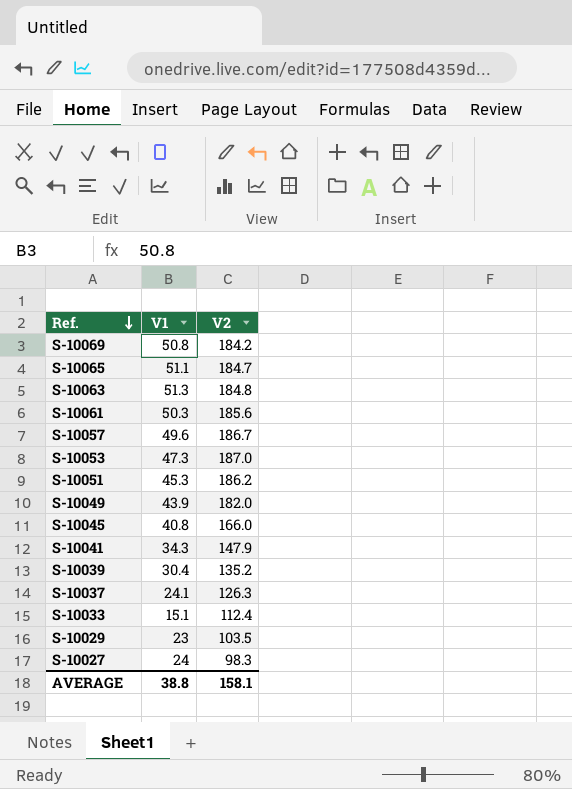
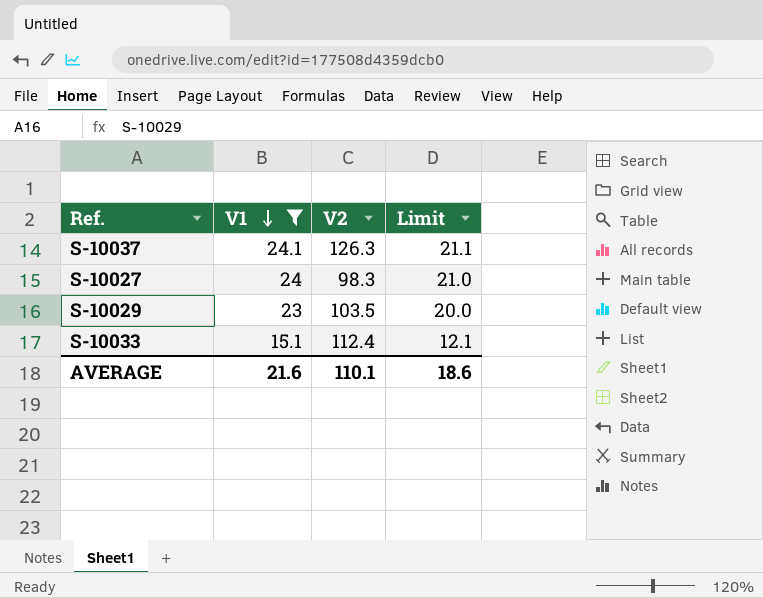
filter: none -> V1 <= 24.1
row order: Ref. descending -> V1 descending
column Limit | formula: none -> [V1] - 3
AVERAGE | V1: 38.8 -> 21.6
AVERAGE | V2: 158.1 -> 110.1

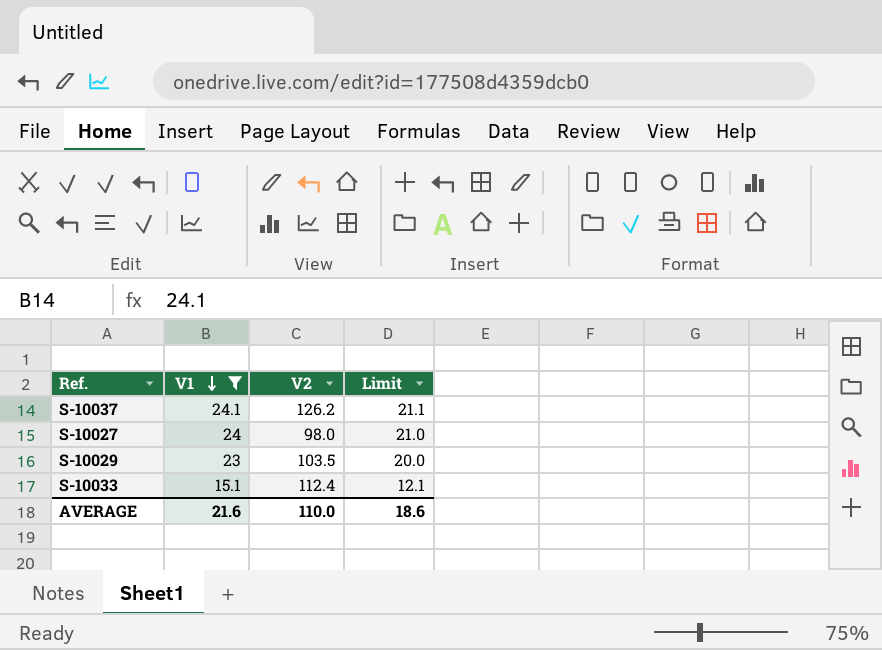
S-10037 | V2: 126.3 -> 126.2
S-10027 | V2: 98.3 -> 98.0
AVERAGE | V2: 110.1 -> 110.0

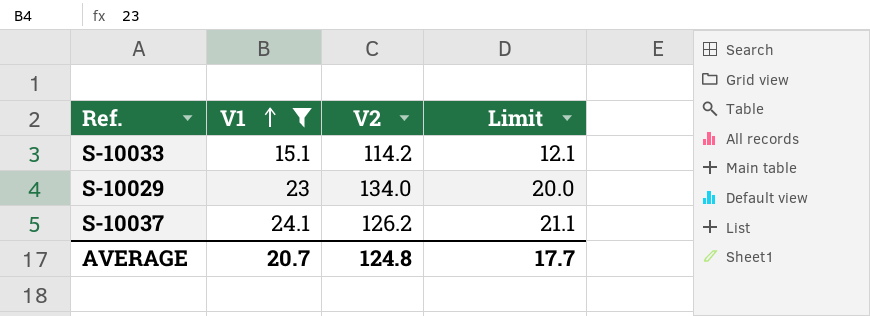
row order: V1 descending -> V1 ascending
row S-10027: 24 | 98.0 | 21.0 -> none
S-10033 | V2: 112.4 -> 114.2
S-10029 | V2: 103.5 -> 134.0
AVERAGE | V1: 21.6 -> 20.7
AVERAGE | V2: 110.0 -> 124.8
AVERAGE | Limit: 18.6 -> 17.7

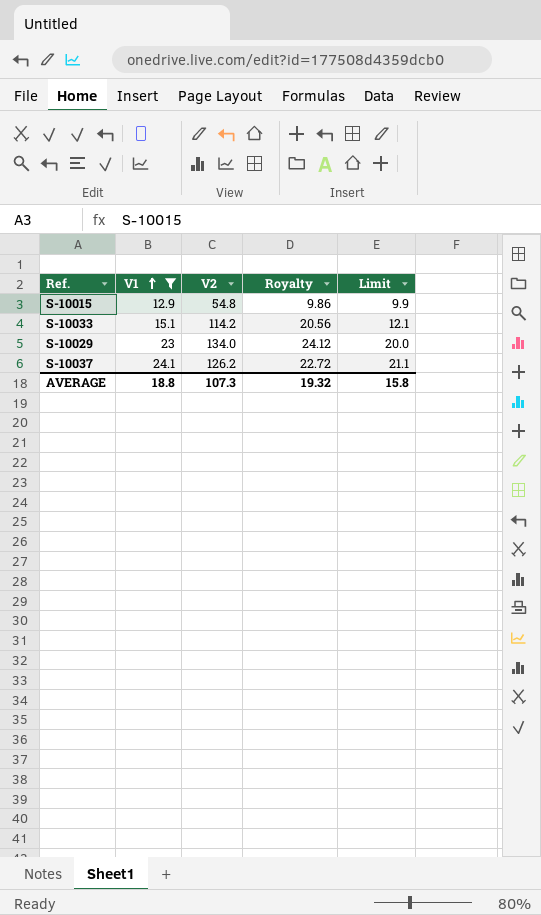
column Royalty | formula: none -> [V2] * 0.18
row S-10015: none -> 12.9 | 54.8 | 9.86 | 9.9
AVERAGE | V1: 20.7 -> 18.8
AVERAGE | V2: 124.8 -> 107.3
AVERAGE | Limit: 17.7 -> 15.8

